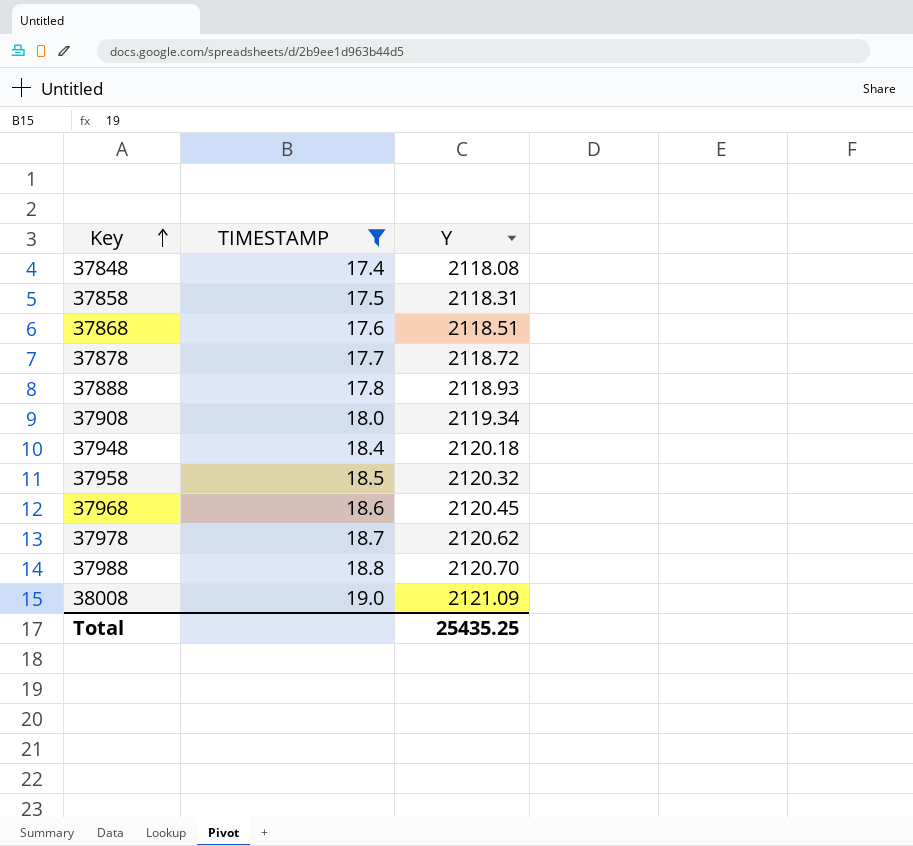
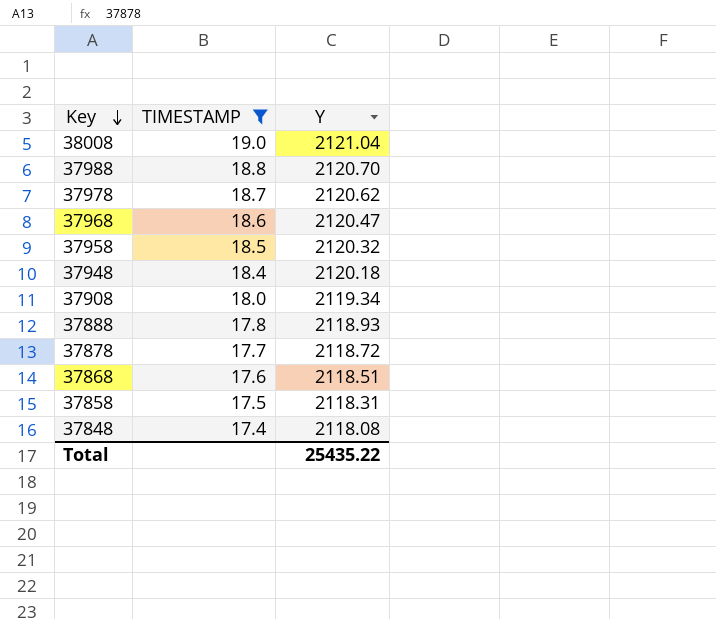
row order: Key ascending -> Key descending
38008 | Y: 2121.09 -> 2121.04
37968 | Y: 2120.45 -> 2120.47
Total | Y: 25435.25 -> 25435.22

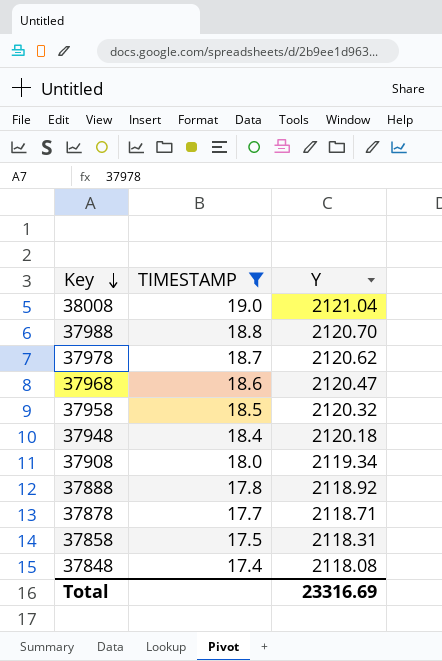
row 37868: 17.6 | 2118.51 -> none
37888 | Y: 2118.93 -> 2118.92
37878 | Y: 2118.72 -> 2118.71
Total | Y: 25435.22 -> 23316.69

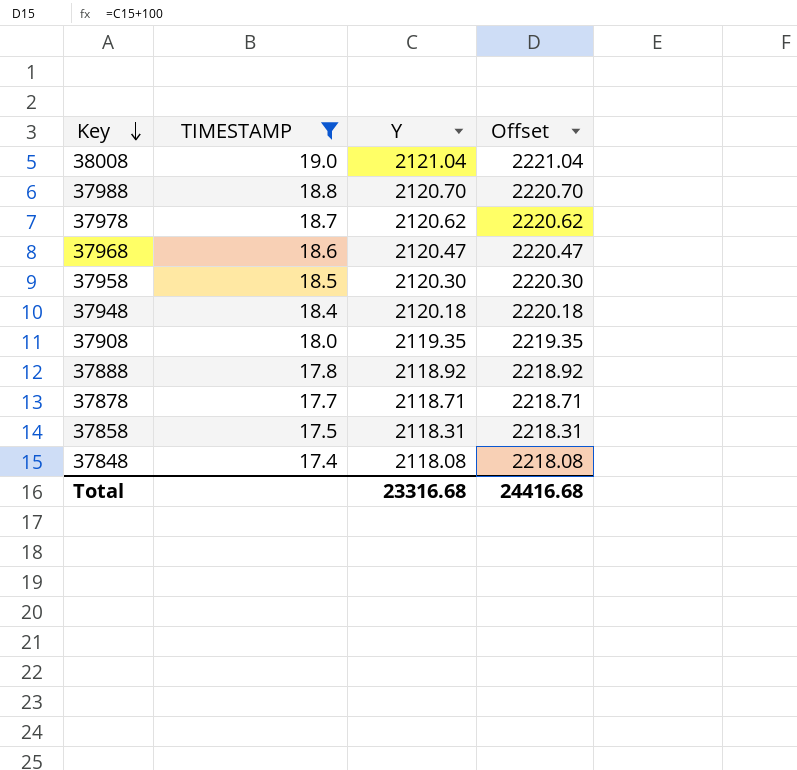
column Offset | formula: none -> [Y] + 100
37958 | Y: 2120.32 -> 2120.30
37908 | Y: 2119.34 -> 2119.35
Total | Y: 23316.69 -> 23316.68

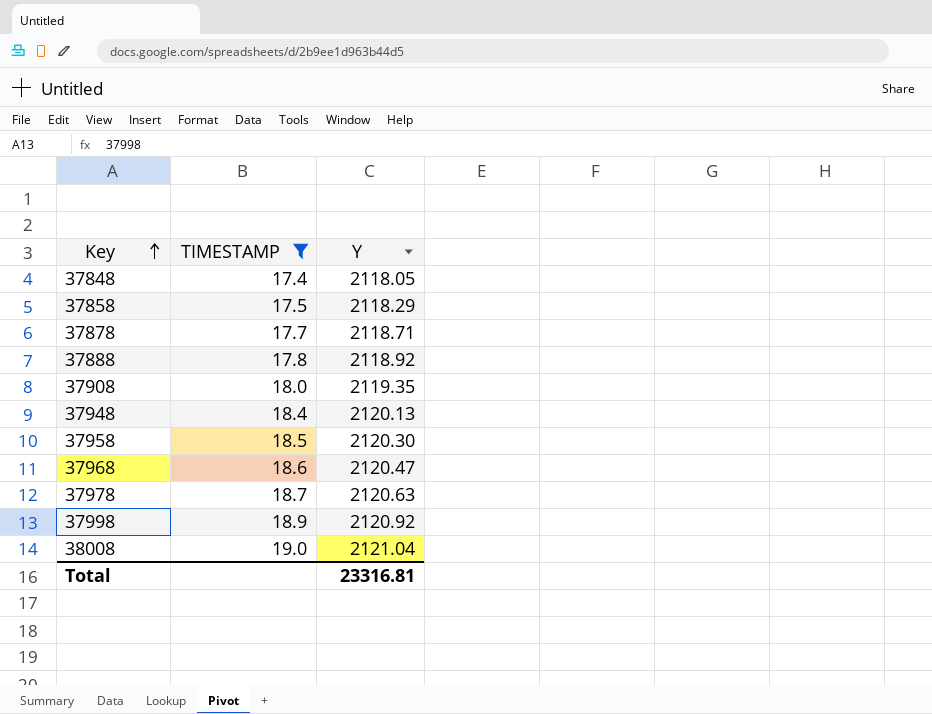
row order: Key descending -> Key ascending
column Offset | formula: [Y] + 100 -> none
row 37988: 18.8 | 2120.70 | 2220.70 -> none
37848 | Y: 2118.08 -> 2118.05
37858 | Y: 2118.31 -> 2118.29
37948 | Y: 2120.18 -> 2120.13
37978 | Y: 2120.62 -> 2120.63
row 37998: none -> 18.9 | 2120.92
Total | Y: 23316.68 -> 23316.81

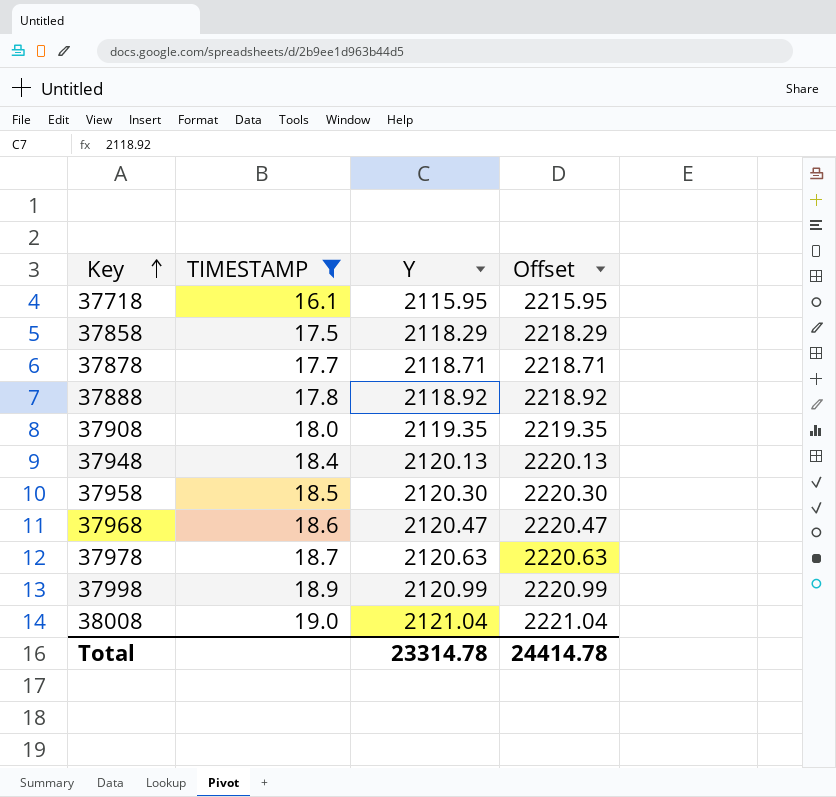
column Offset | formula: none -> [Y] + 100
row 37848: 17.4 | 2118.05 -> none
row 37718: none -> 16.1 | 2115.95 | 2215.95
37998 | Y: 2120.92 -> 2120.99
Total | Y: 23316.81 -> 23314.78

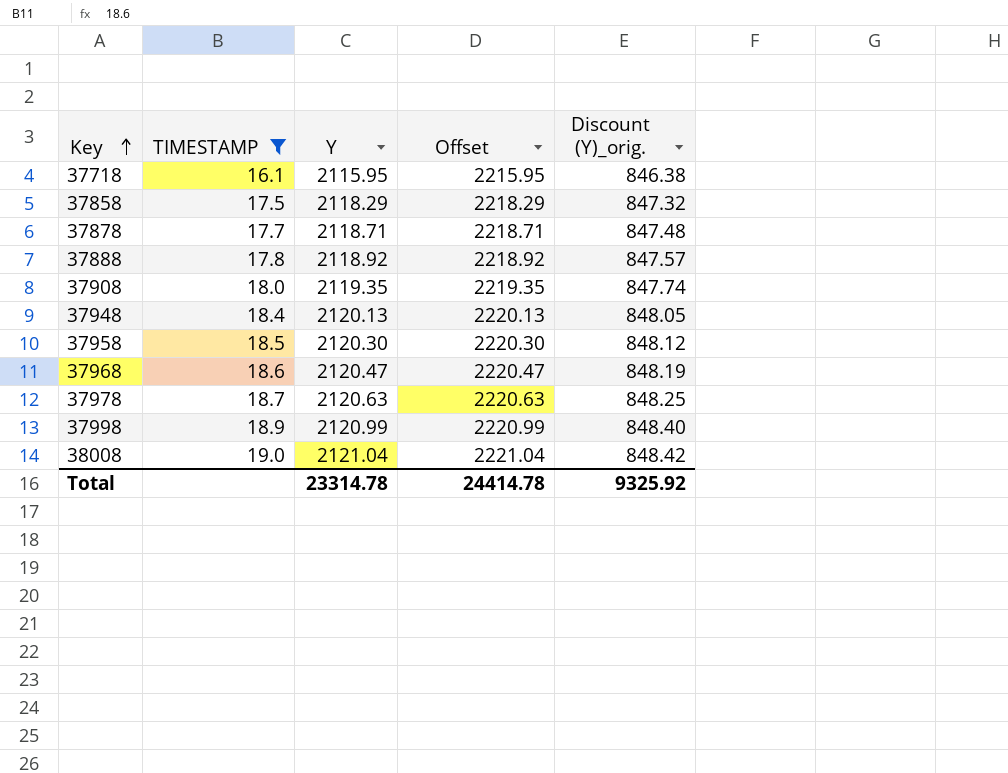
column Discount (Y)_orig. | formula: none -> [Y] * 0.4

